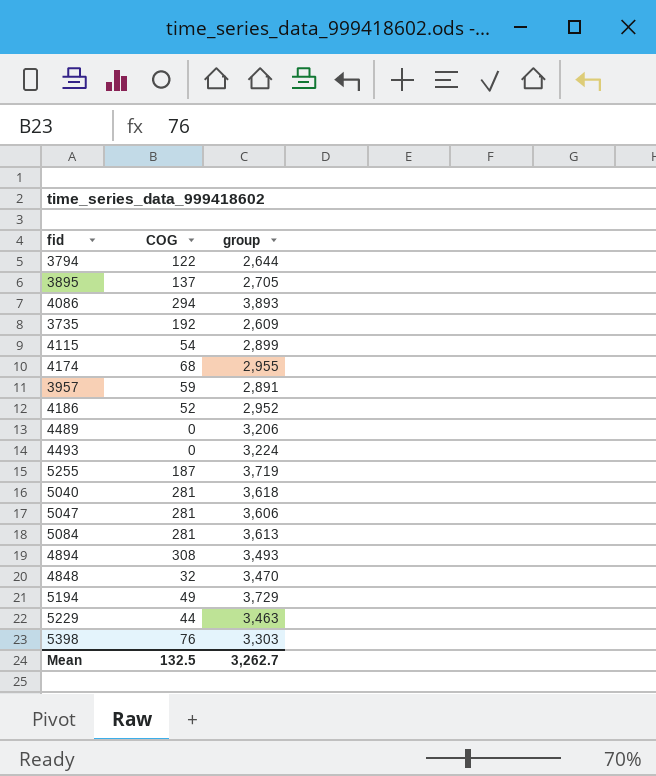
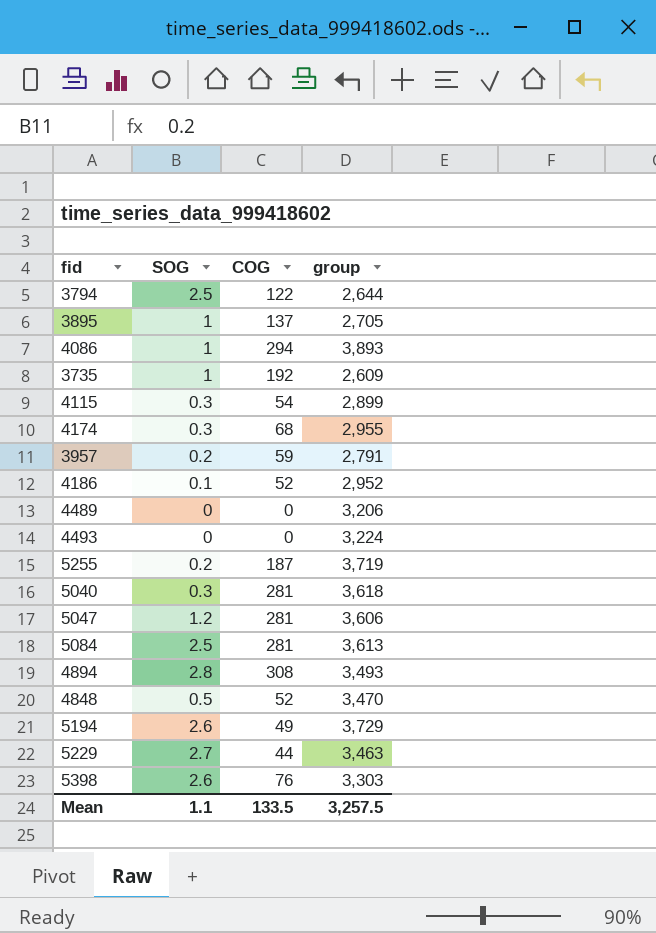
column SOG | position: none -> 2
3957 | group: 2,891 -> 2,791
4848 | COG: 32 -> 52
Mean | COG: 132.5 -> 133.5
Mean | group: 3,262.7 -> 3,257.5

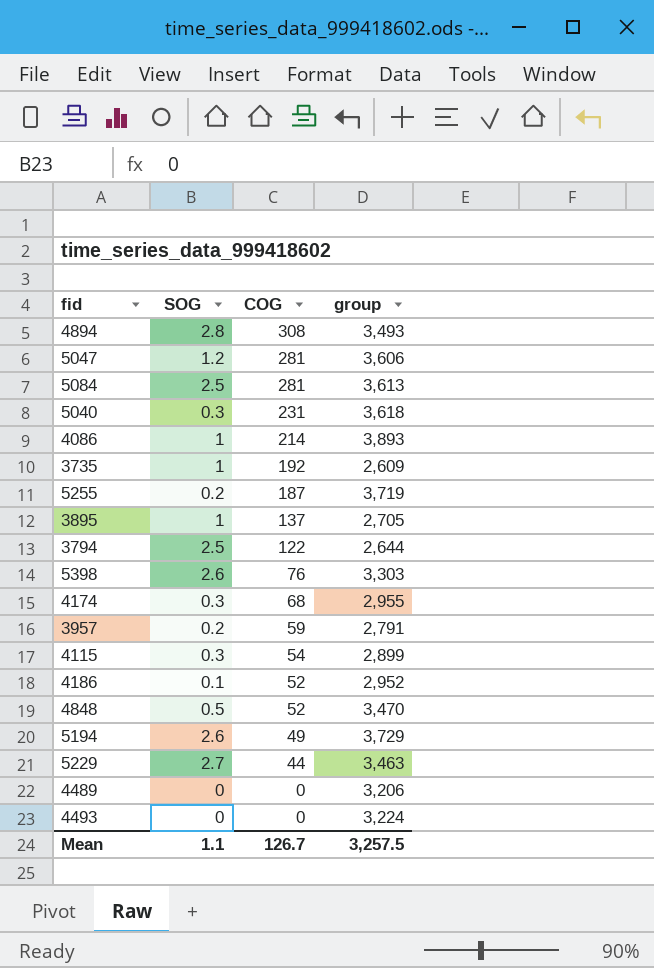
row order: none -> COG descending
5040 | COG: 281 -> 231
4086 | COG: 294 -> 214
Mean | COG: 133.5 -> 126.7

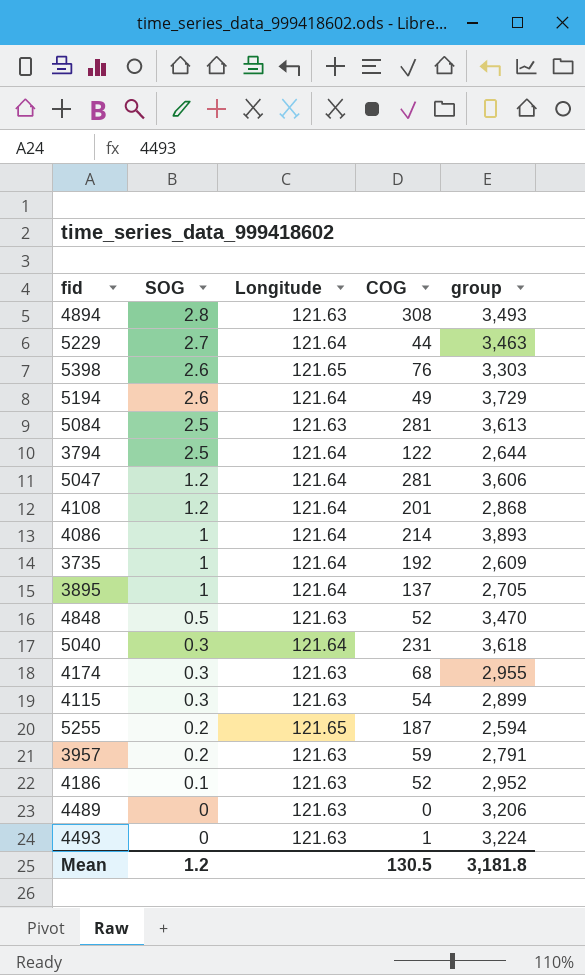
row order: COG descending -> SOG descending
column Longitude | position: none -> 3
row 4108: none -> 1.2 | 121.64 | 201 | 2,868
5255 | group: 3,719 -> 2,594
4493 | COG: 0 -> 1
Mean | SOG: 1.1 -> 1.2
Mean | COG: 126.7 -> 130.5
Mean | group: 3,257.5 -> 3,181.8

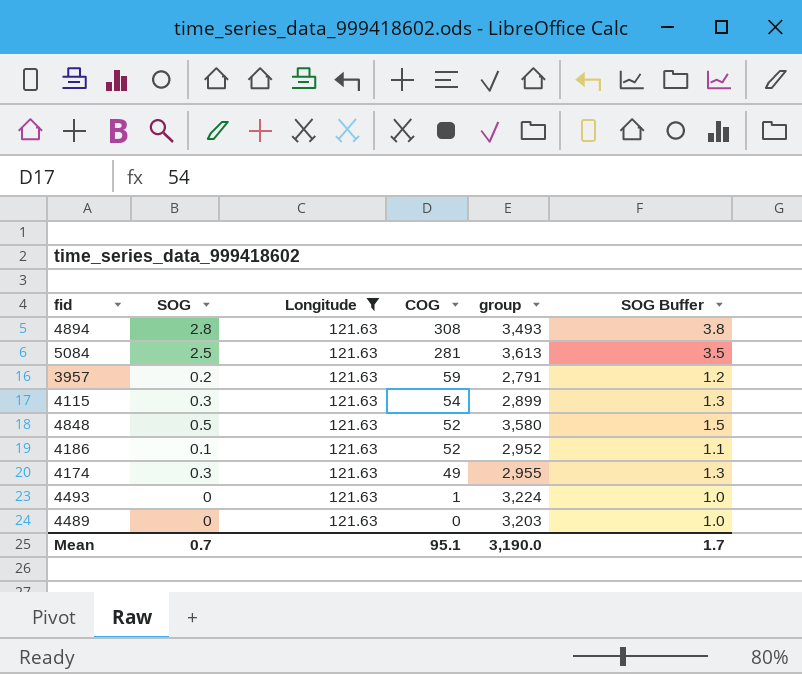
filter: none -> Longitude = 121.63
row order: SOG descending -> COG descending
column SOG Buffer | formula: none -> [SOG] + 1
4848 | group: 3,470 -> 3,580
4174 | COG: 68 -> 49
4489 | group: 3,206 -> 3,203
Mean | SOG: 1.2 -> 0.7
Mean | COG: 130.5 -> 95.1
Mean | group: 3,181.8 -> 3,190.0

